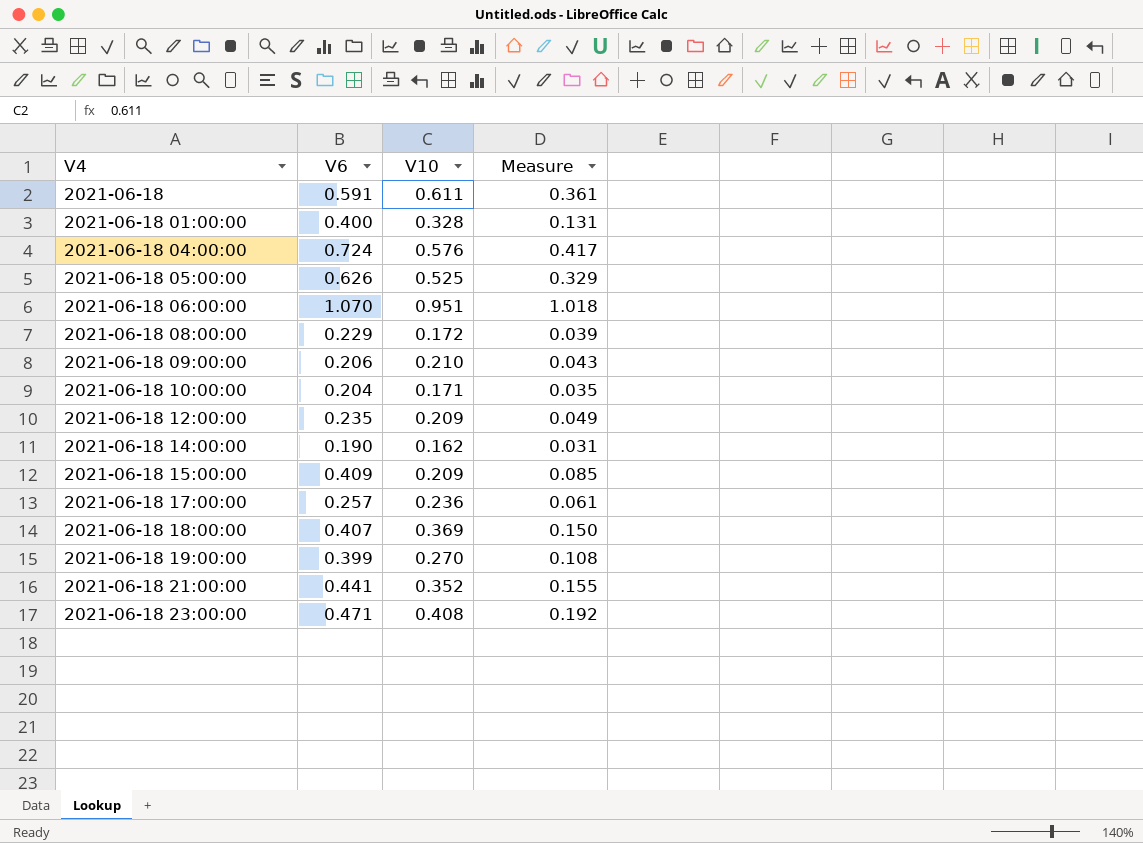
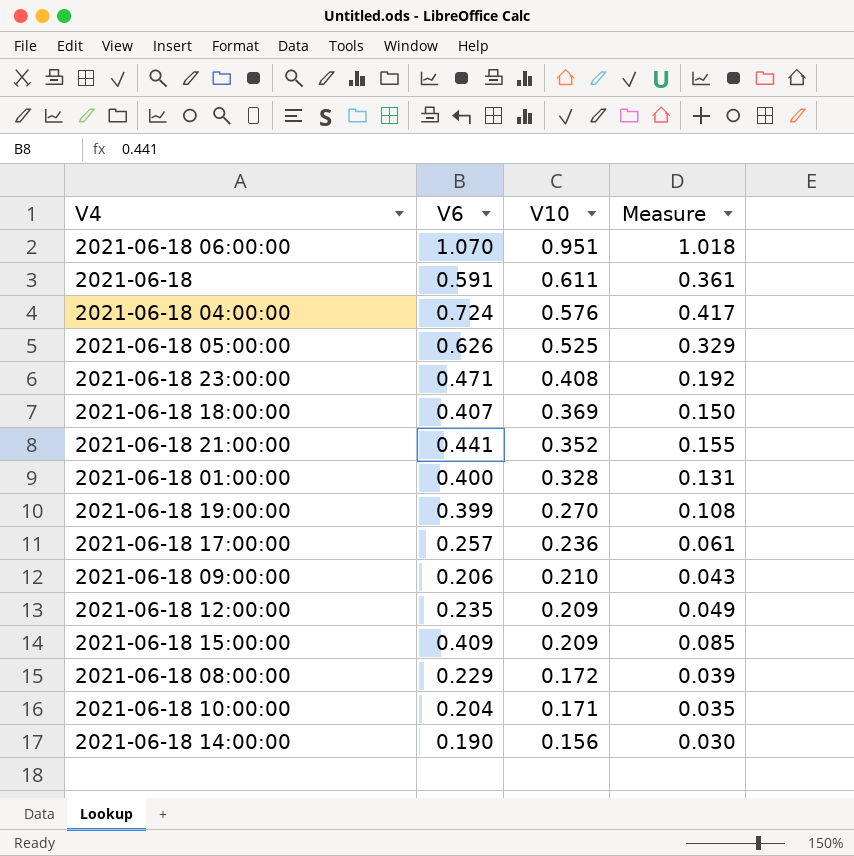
row order: V4 ascending -> V10 descending
2021-06-18 14:00:00 | V10: 0.162 -> 0.156
2021-06-18 14:00:00 | Measure: 0.031 -> 0.030

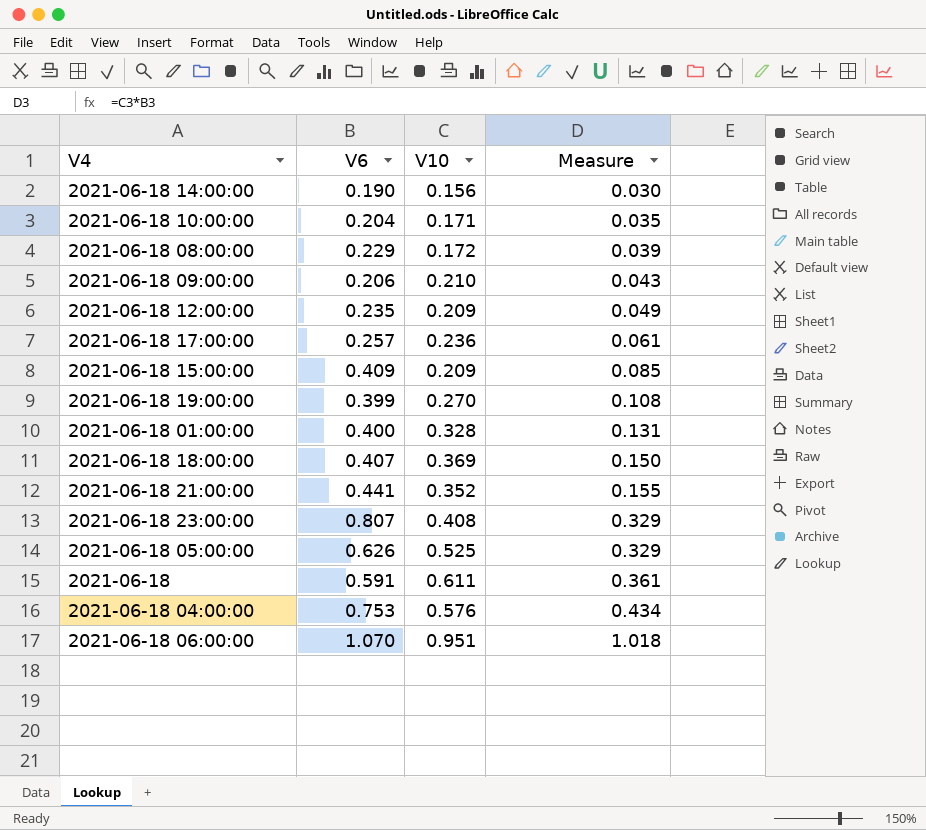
row order: V10 descending -> Measure ascending
2021-06-18 23:00:00 | V6: 0.471 -> 0.807
2021-06-18 23:00:00 | Measure: 0.192 -> 0.329
2021-06-18 04:00:00 | V6: 0.724 -> 0.753
2021-06-18 04:00:00 | Measure: 0.417 -> 0.434

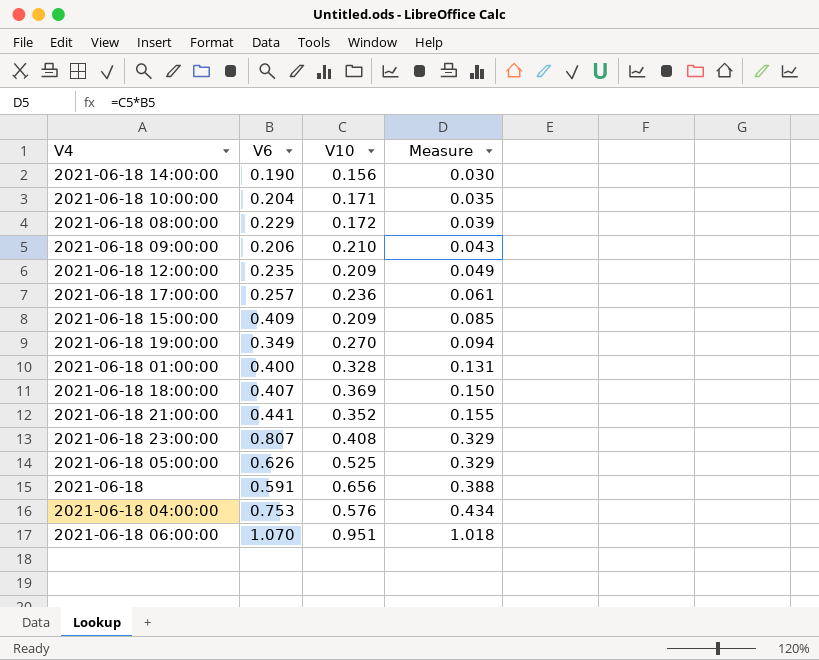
2021-06-18 19:00:00 | V6: 0.399 -> 0.349
2021-06-18 19:00:00 | Measure: 0.108 -> 0.094
2021-06-18 | V10: 0.611 -> 0.656
2021-06-18 | Measure: 0.361 -> 0.388

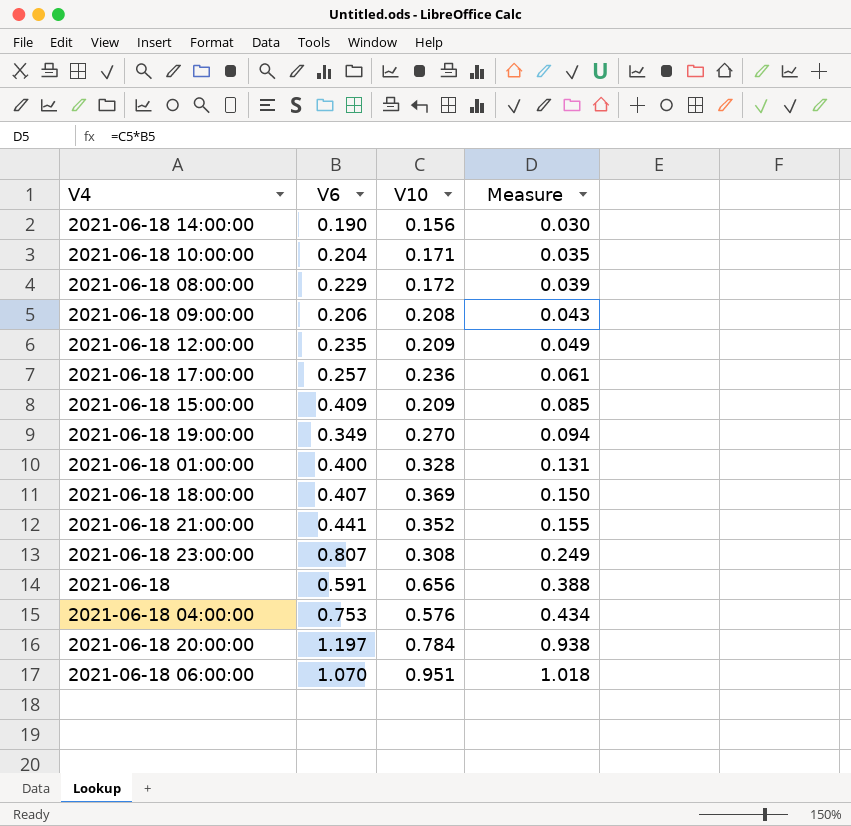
row 2021-06-18 05:00:00: 0.626 | 0.525 | 0.329 -> none
2021-06-18 09:00:00 | V10: 0.210 -> 0.208
2021-06-18 23:00:00 | V10: 0.408 -> 0.308
2021-06-18 23:00:00 | Measure: 0.329 -> 0.249
row 2021-06-18 20:00:00: none -> 1.197 | 0.784 | 0.938

